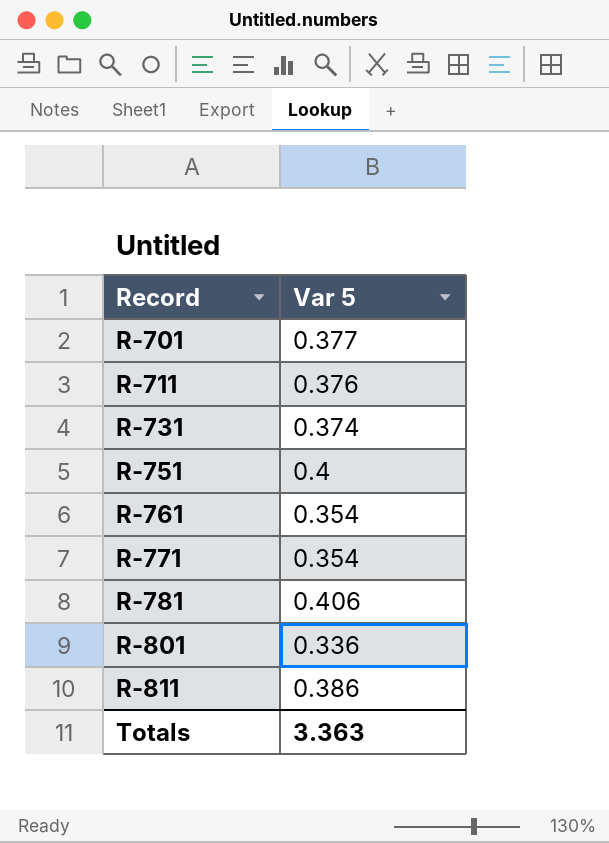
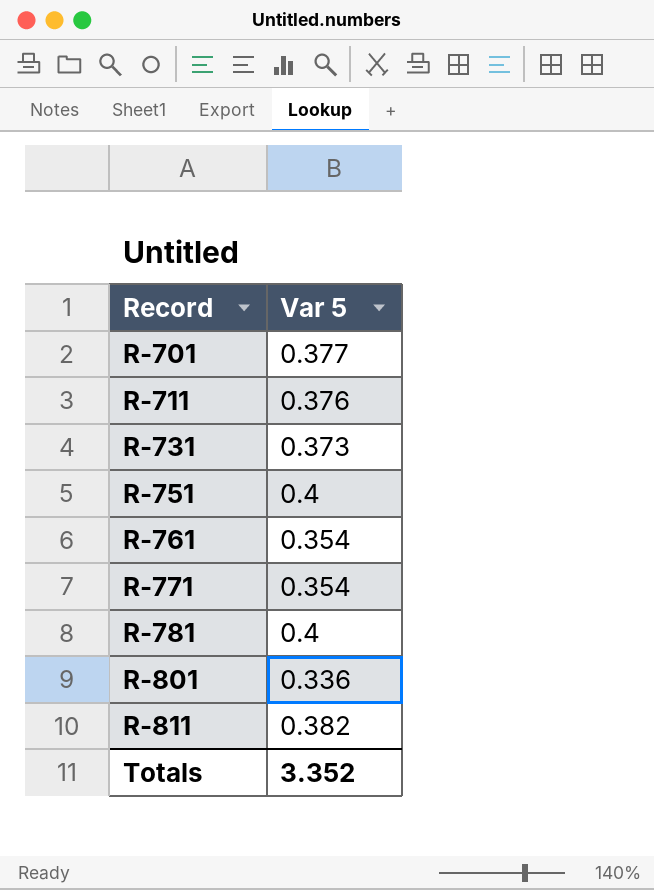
R-731 | Var 5: 0.374 -> 0.373
R-781 | Var 5: 0.406 -> 0.4
R-811 | Var 5: 0.386 -> 0.382
Totals | Var 5: 3.363 -> 3.352

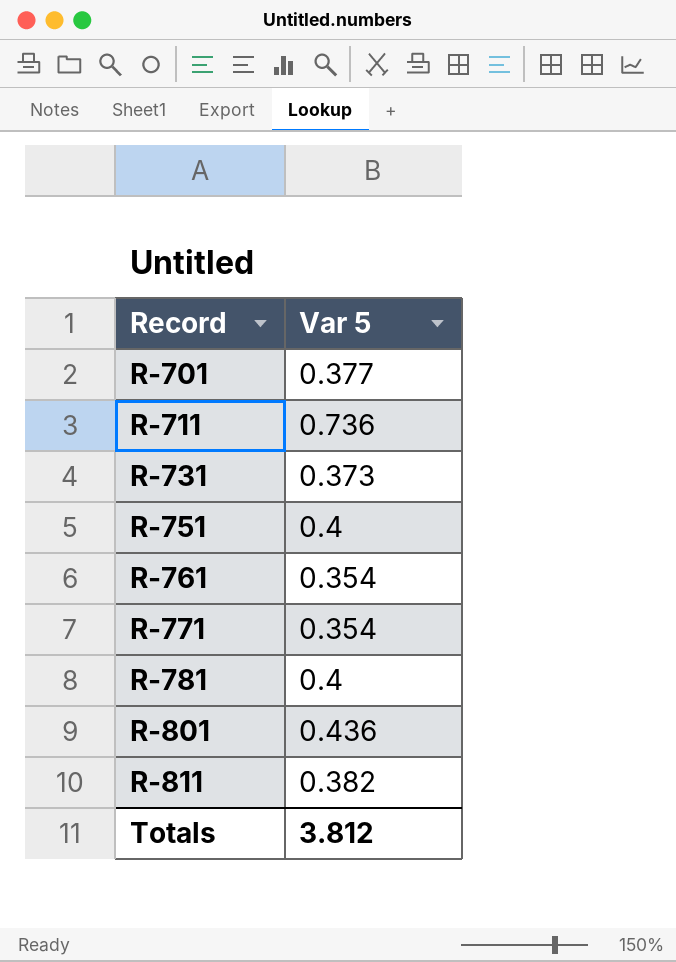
R-711 | Var 5: 0.376 -> 0.736
R-801 | Var 5: 0.336 -> 0.436
Totals | Var 5: 3.352 -> 3.812

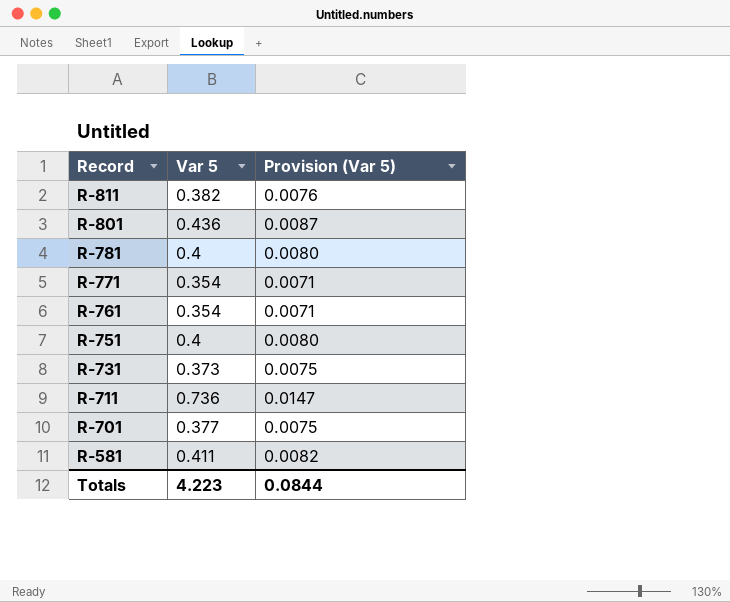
row order: Record ascending -> Record descending
column Provision (Var 5) | formula: none -> [Var 5] * 0.02
row R-581: none -> 0.411 | 0.0082
Totals | Var 5: 3.812 -> 4.223

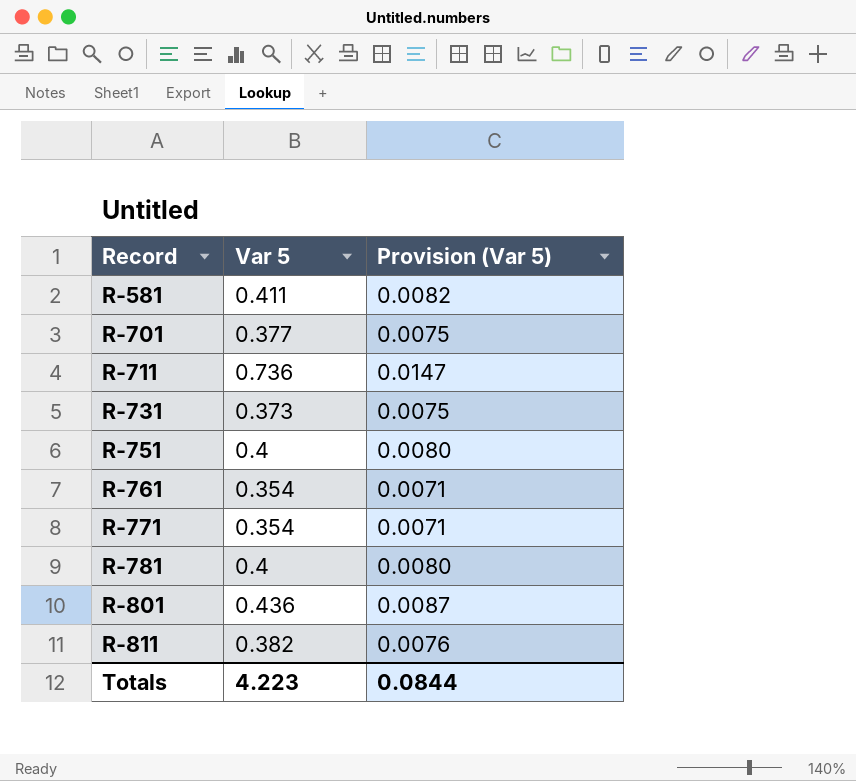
row order: Record descending -> Record ascending

